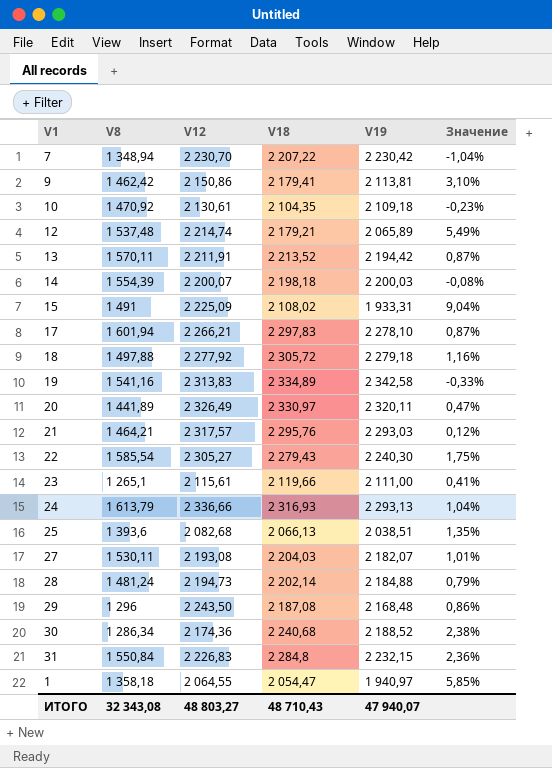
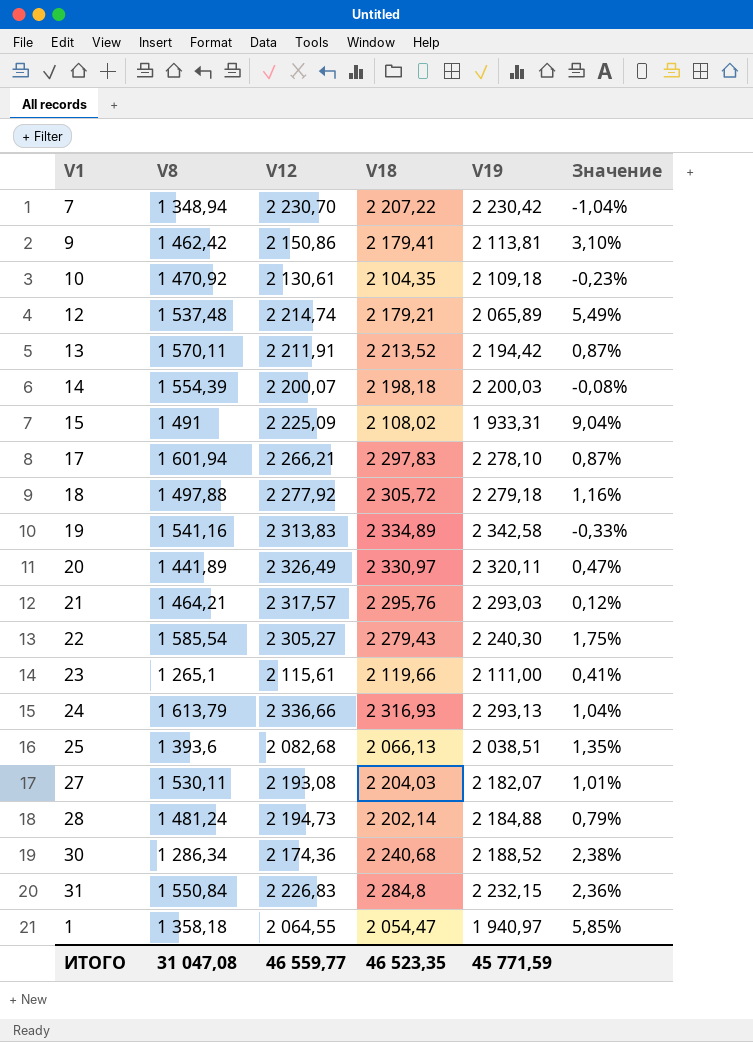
row 29: 1 296 | 2 243,50 | 2 187,08 | 2 168,48 | 0,86% -> none
ИТОГО | V8: 32 343,08 -> 31 047,08
ИТОГО | V12: 48 803,27 -> 46 559,77
ИТОГО | V18: 48 710,43 -> 46 523,35
ИТОГО | V19: 47 940,07 -> 45 771,59

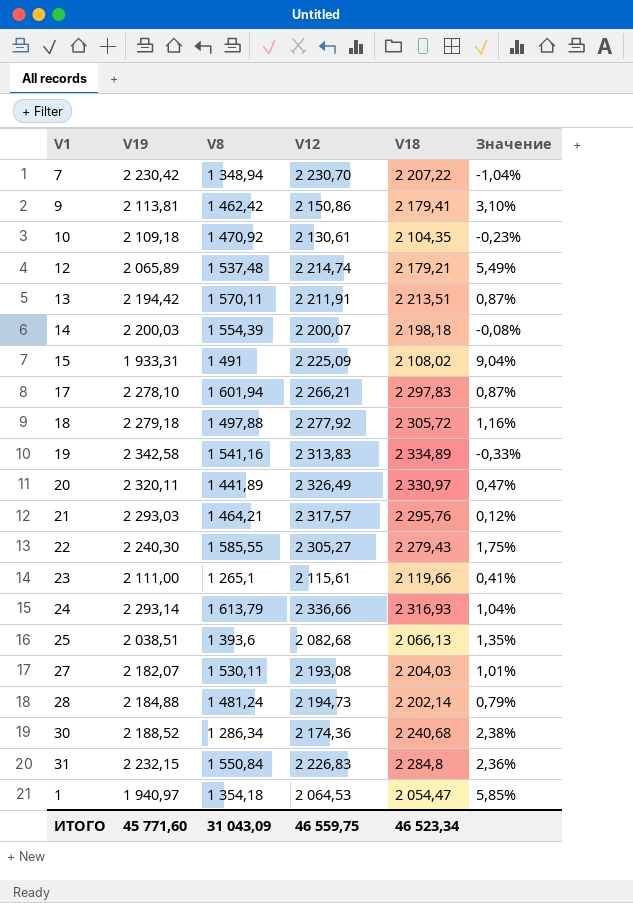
column V19 | position: 5 -> 2
13 | V18: 2 213,52 -> 2 213,51
22 | V8: 1 585,54 -> 1 585,55
24 | V19: 2 293,13 -> 2 293,14
1 | V8: 1 358,18 -> 1 354,18
1 | V12: 2 064,55 -> 2 064,53
ИТОГО | V19: 45 771,59 -> 45 771,60
ИТОГО | V8: 31 047,08 -> 31 043,09
ИТОГО | V12: 46 559,77 -> 46 559,75
ИТОГО | V18: 46 523,35 -> 46 523,34

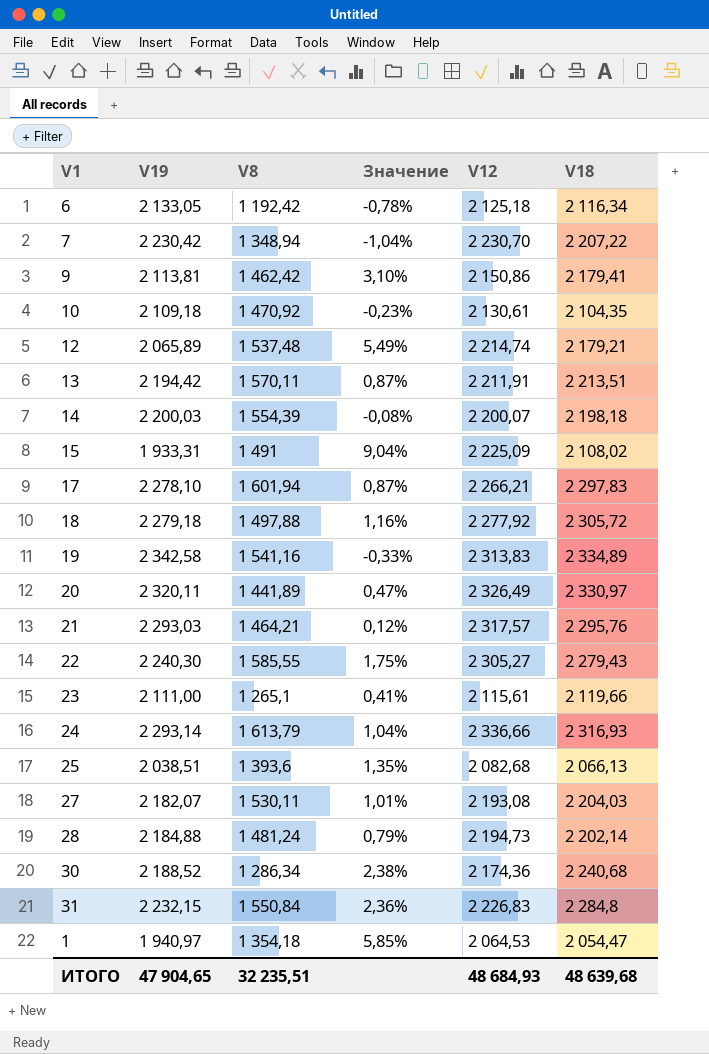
column Значение | position: 6 -> 4
row 6: none -> 2 133,05 | 1 192,42 | -0,78% | 2 125,18 | 2 116,34
ИТОГО | V19: 45 771,60 -> 47 904,65
ИТОГО | V8: 31 043,09 -> 32 235,51
ИТОГО | V12: 46 559,75 -> 48 684,93
ИТОГО | V18: 46 523,34 -> 48 639,68

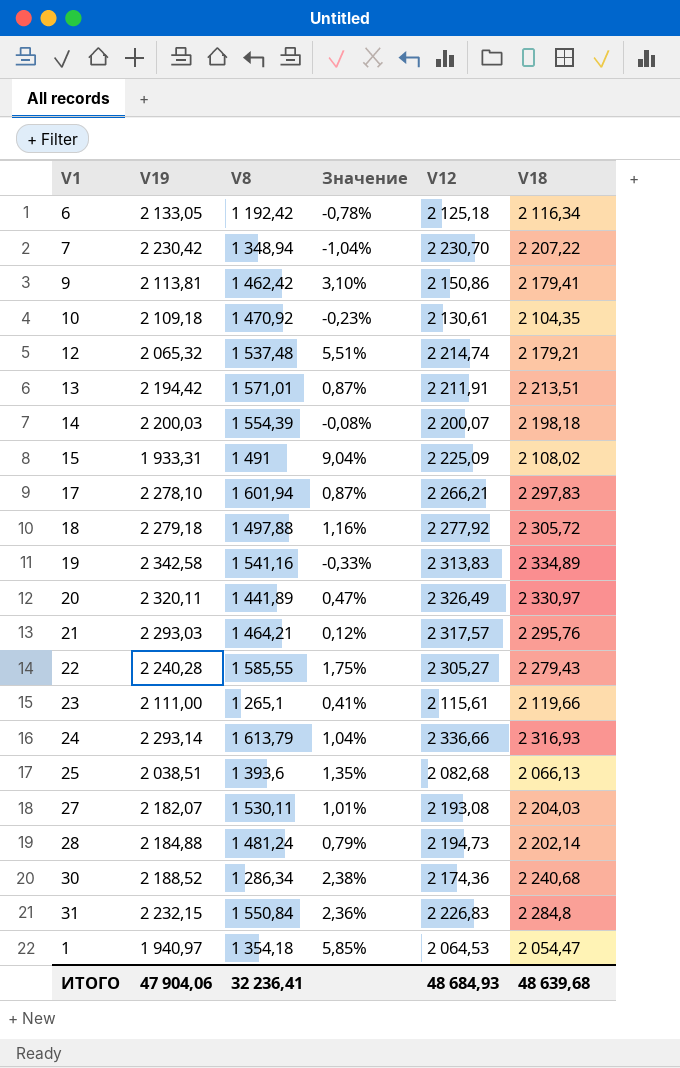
12 | V19: 2 065,89 -> 2 065,32
12 | Значение: 5,49% -> 5,51%
13 | V8: 1 570,11 -> 1 571,01
22 | V19: 2 240,30 -> 2 240,28
ИТОГО | V19: 47 904,65 -> 47 904,06
ИТОГО | V8: 32 235,51 -> 32 236,41

